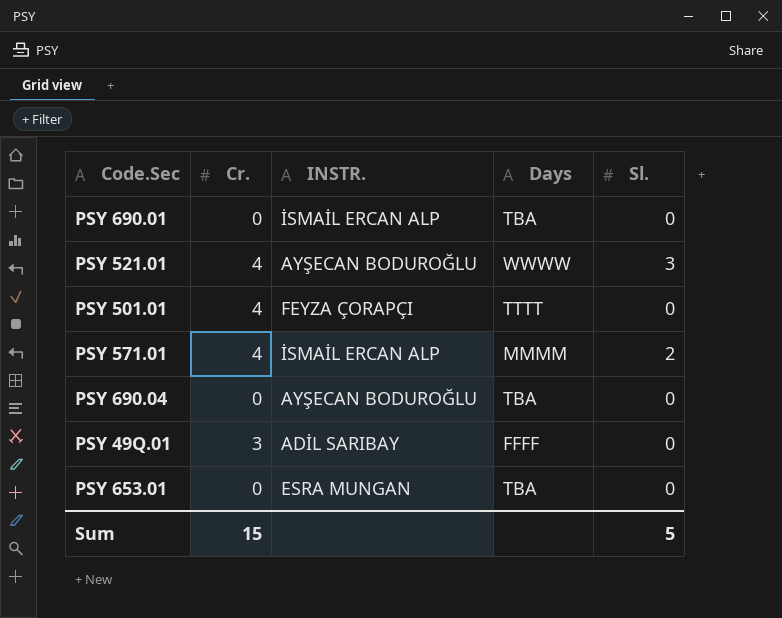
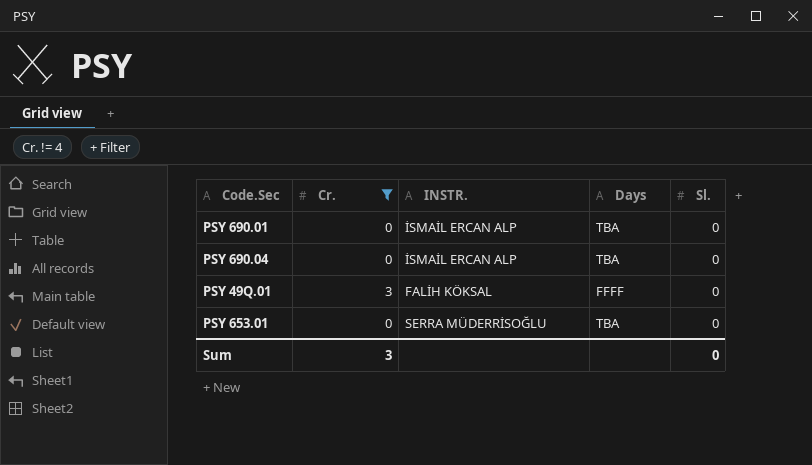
filter: none -> Cr. != 4
PSY 690.04 | INSTR.: AYŞECAN BODUROĞLU -> İSMAİL ERCAN ALP
PSY 49Q.01 | INSTR.: ADİL SARIBAY -> FALİH KÖKSAL
PSY 653.01 | INSTR.: ESRA MUNGAN -> SERRA MÜDERRİSOĞLU
Sum | Cr.: 15 -> 3
Sum | Sl.: 5 -> 0

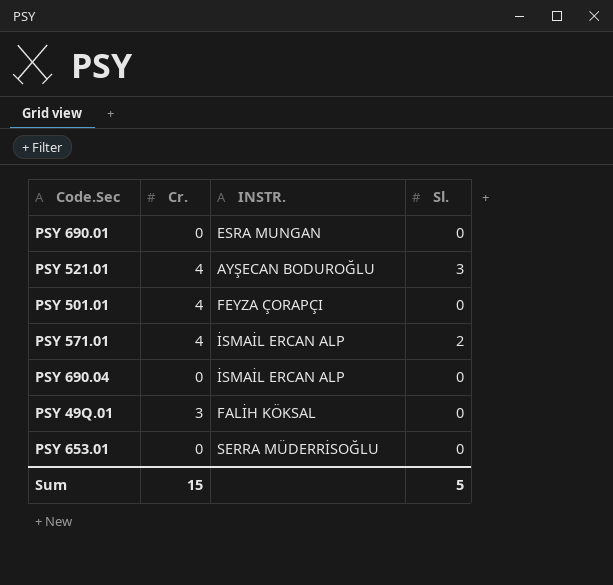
filter: Cr. != 4 -> none
column Days | position: 4 -> none
PSY 690.01 | INSTR.: İSMAİL ERCAN ALP -> ESRA MUNGAN
Sum | Cr.: 3 -> 15
Sum | Sl.: 0 -> 5

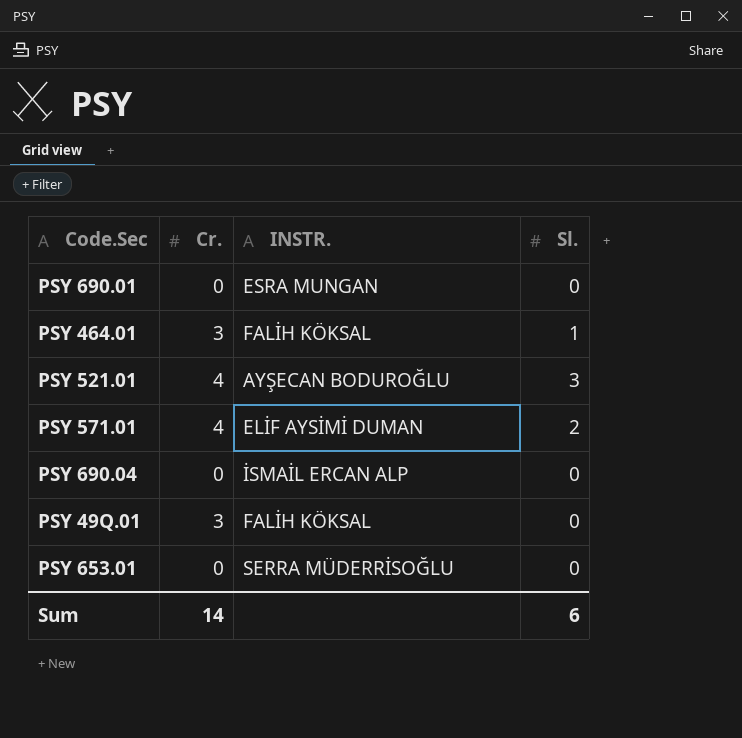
row PSY 501.01: 4 | FEYZA ÇORAPÇI | 0 -> none
row PSY 464.01: none -> 3 | FALİH KÖKSAL | 1
PSY 571.01 | INSTR.: İSMAİL ERCAN ALP -> ELİF AYSİMİ DUMAN
Sum | Cr.: 15 -> 14
Sum | Sl.: 5 -> 6

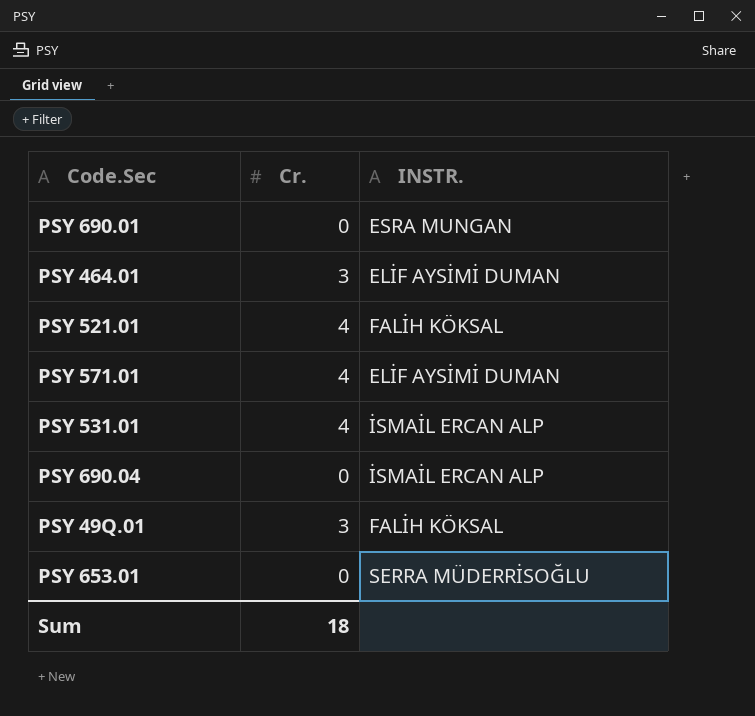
column Sl. | position: 4 -> none
PSY 464.01 | INSTR.: FALİH KÖKSAL -> ELİF AYSİMİ DUMAN
PSY 521.01 | INSTR.: AYŞECAN BODUROĞLU -> FALİH KÖKSAL
row PSY 531.01: none -> 4 | İSMAİL ERCAN ALP
Sum | Cr.: 14 -> 18

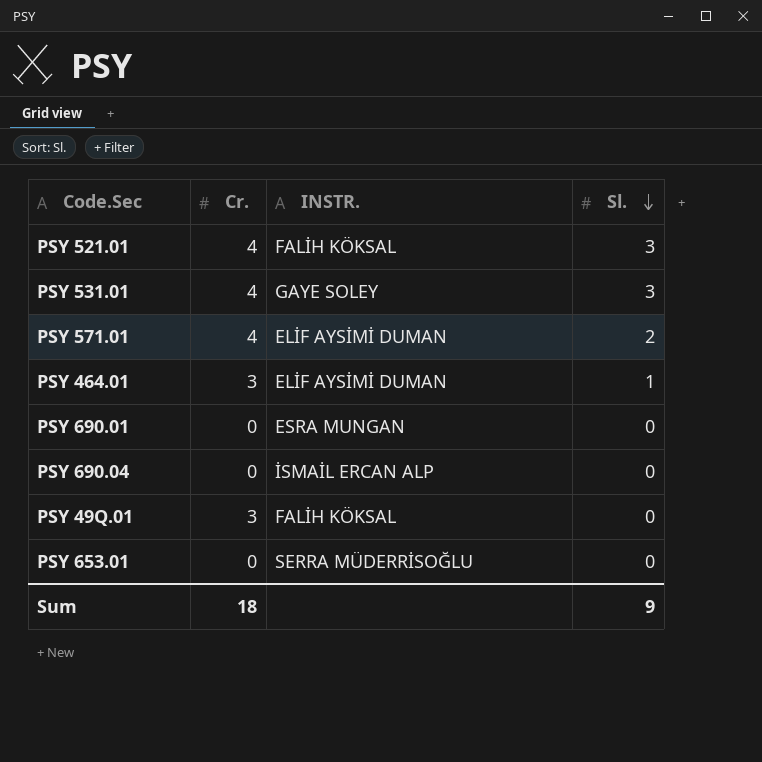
row order: none -> Sl. descending
column Sl. | position: none -> 4
PSY 531.01 | INSTR.: İSMAİL ERCAN ALP -> GAYE SOLEY

